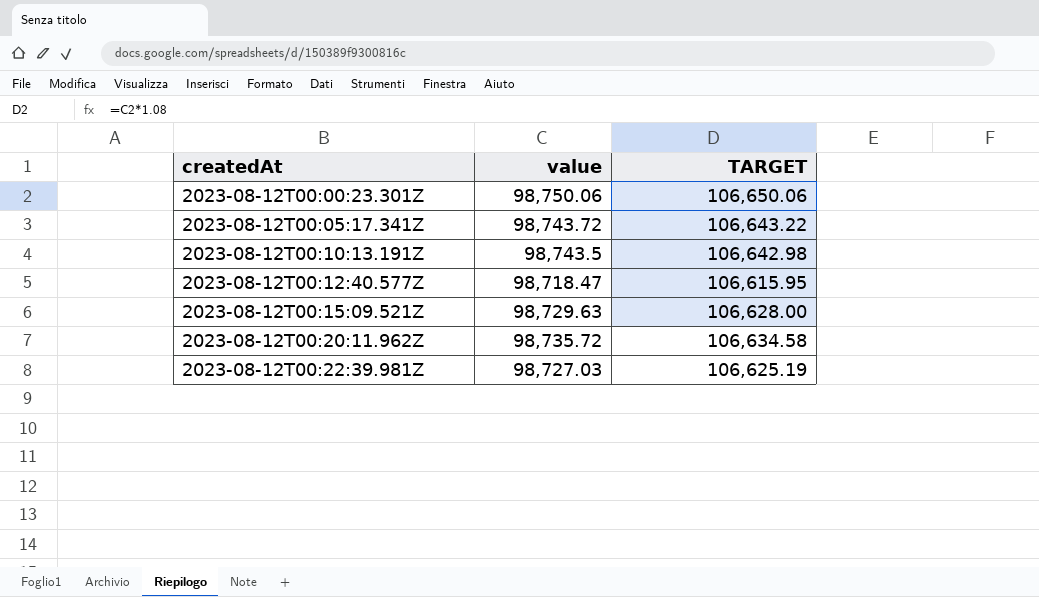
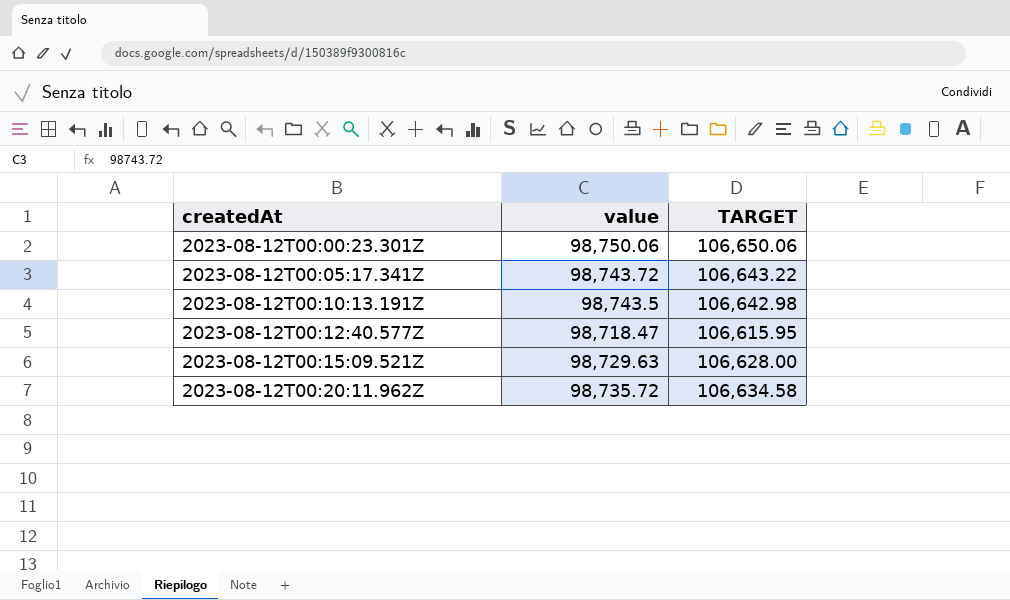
row 2023-08-12T00:22:39.981Z: 98,727.03 | 106,625.19 -> none

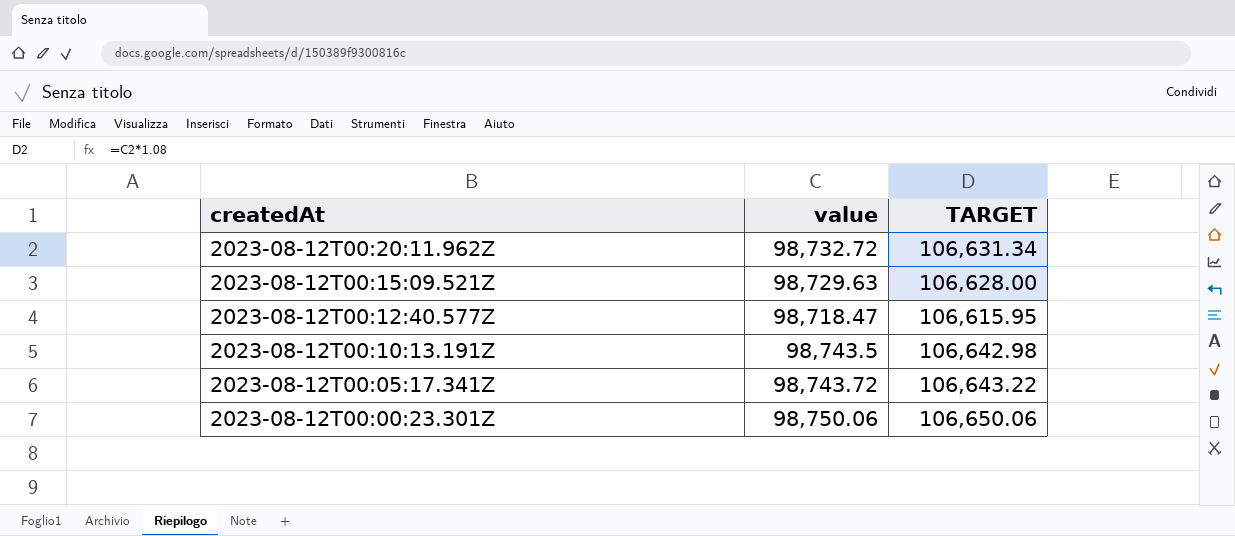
row order: createdAt ascending -> createdAt descending
2023-08-12T00:20:11.962Z | value: 98,735.72 -> 98,732.72
2023-08-12T00:20:11.962Z | TARGET: 106,634.58 -> 106,631.34

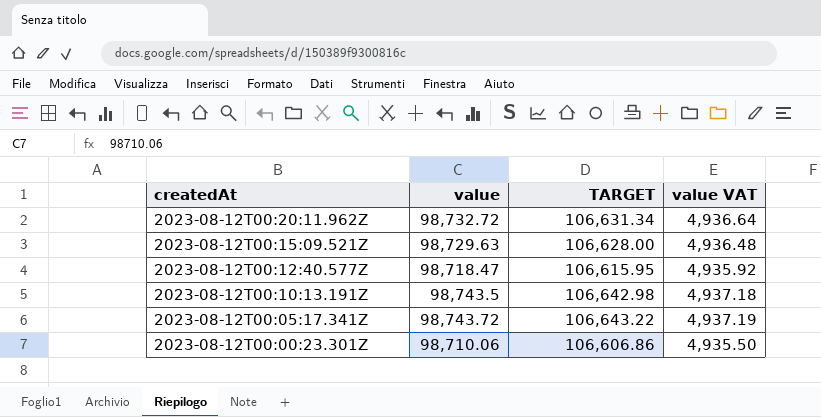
column value VAT | formula: none -> [value] * 0.05
2023-08-12T00:00:23.301Z | value: 98,750.06 -> 98,710.06
2023-08-12T00:00:23.301Z | TARGET: 106,650.06 -> 106,606.86

